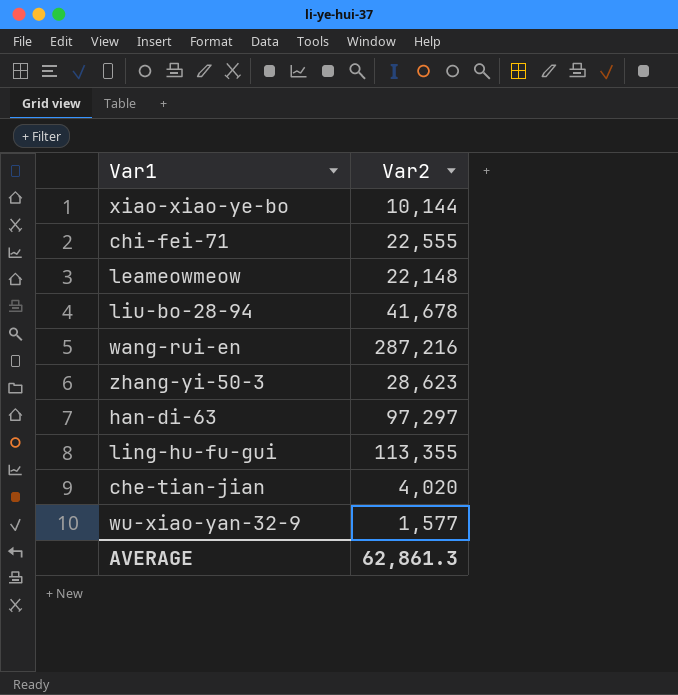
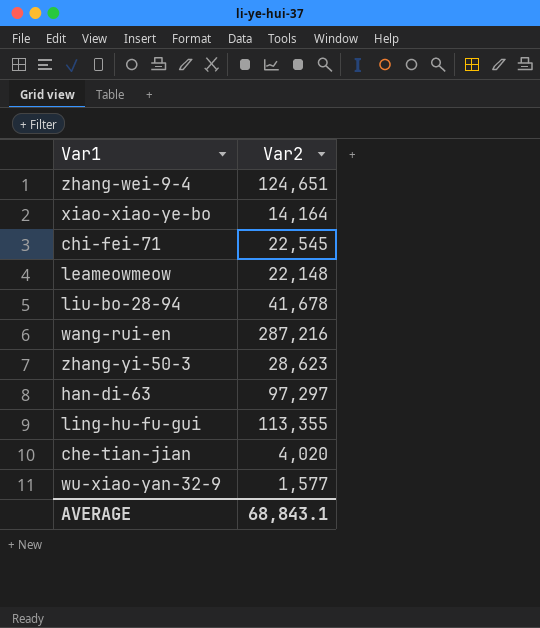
row zhang-wei-9-4: none -> 124,651
xiao-xiao-ye-bo | Var2: 10,144 -> 14,164
chi-fei-71 | Var2: 22,555 -> 22,545
AVERAGE | Var2: 62,861.3 -> 68,843.1

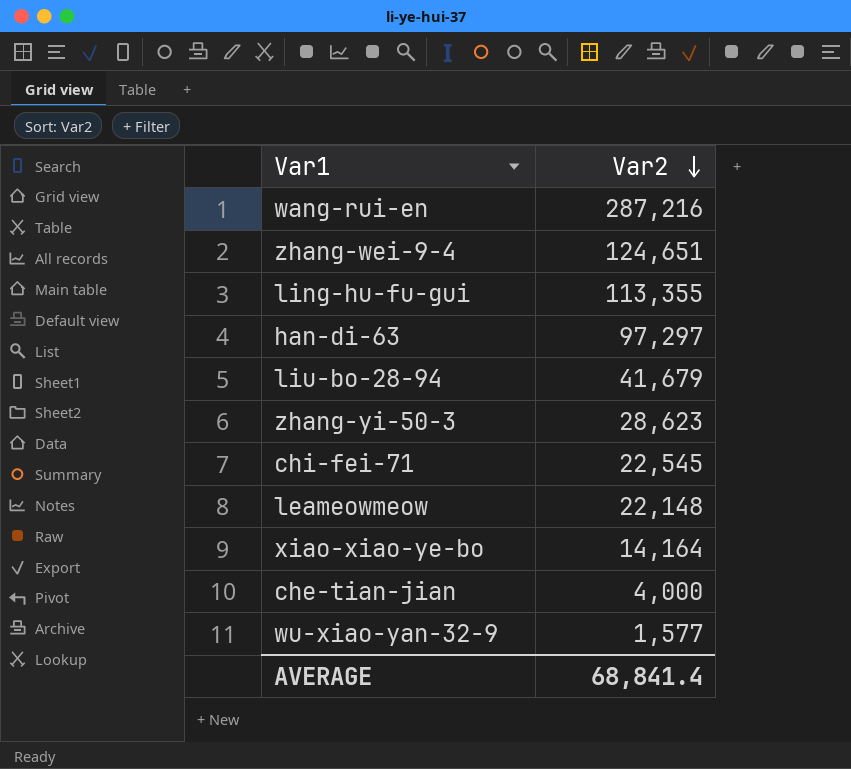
row order: none -> Var2 descending
liu-bo-28-94 | Var2: 41,678 -> 41,679
che-tian-jian | Var2: 4,020 -> 4,000
AVERAGE | Var2: 68,843.1 -> 68,841.4

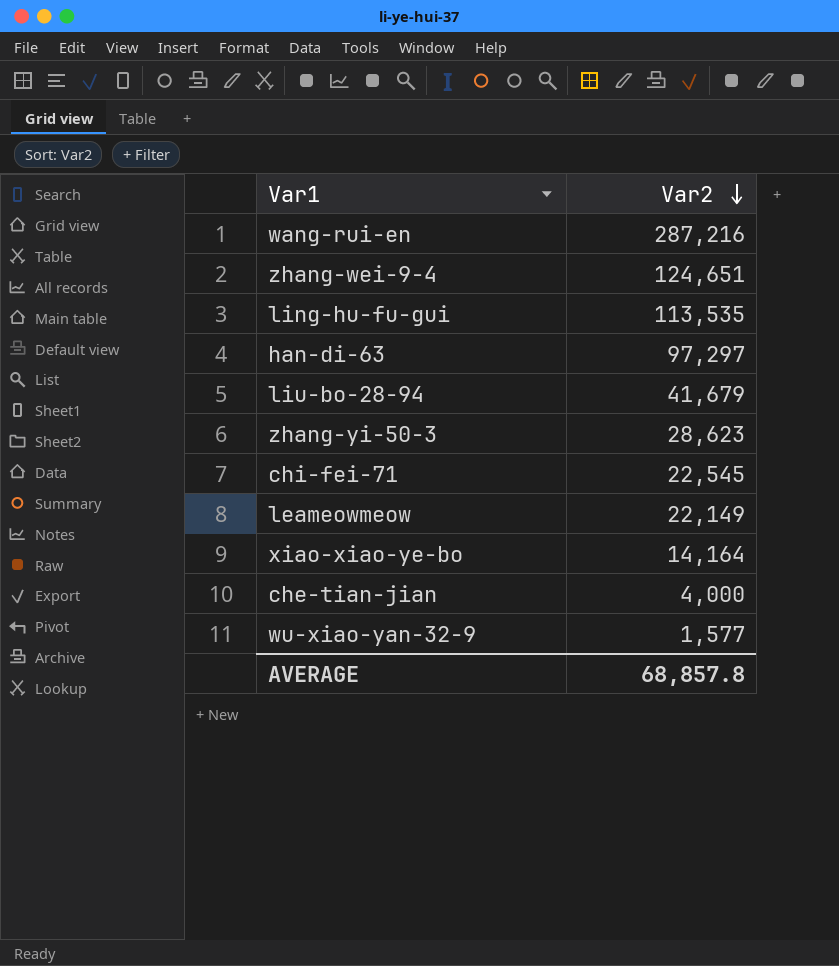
ling-hu-fu-gui | Var2: 113,355 -> 113,535
leameowmeow | Var2: 22,148 -> 22,149
AVERAGE | Var2: 68,841.4 -> 68,857.8

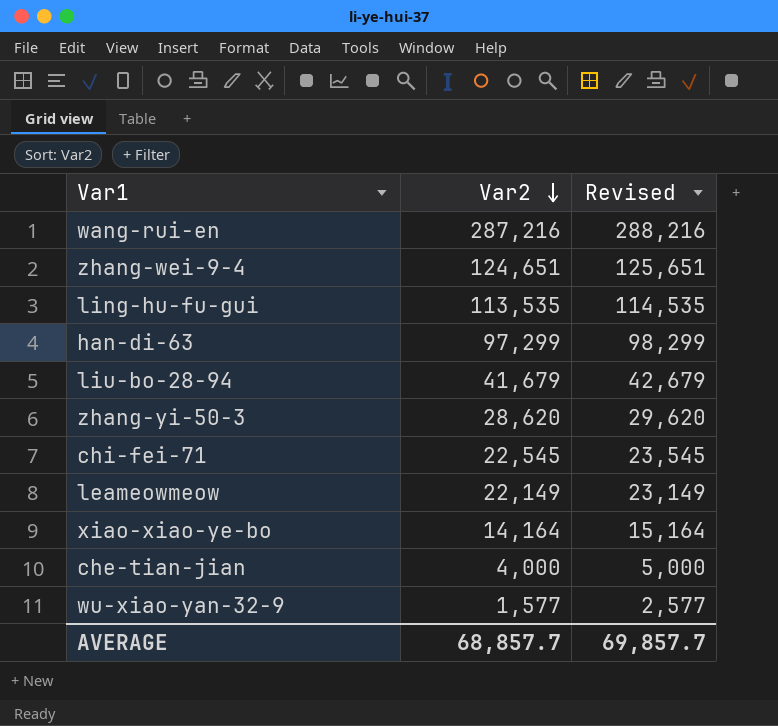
column Revised | formula: none -> [Var2] + 1000
han-di-63 | Var2: 97,297 -> 97,299
zhang-yi-50-3 | Var2: 28,623 -> 28,620
AVERAGE | Var2: 68,857.8 -> 68,857.7

